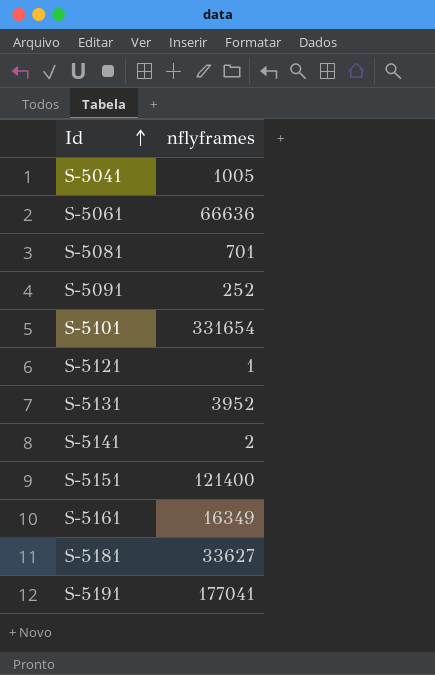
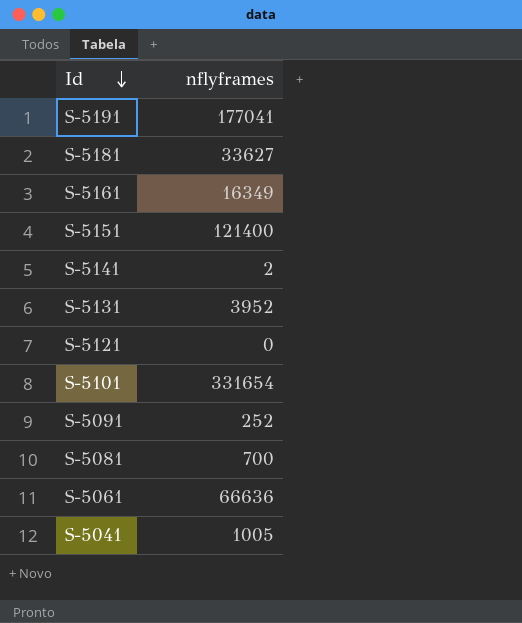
row order: Id ascending -> Id descending
S-5121 | nflyframes: 1 -> 0
S-5081 | nflyframes: 701 -> 700

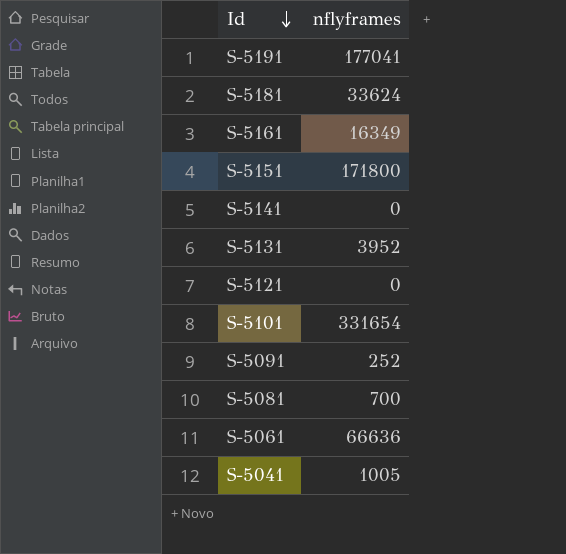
S-5181 | nflyframes: 33627 -> 33624
S-5151 | nflyframes: 121400 -> 171800
S-5141 | nflyframes: 2 -> 0

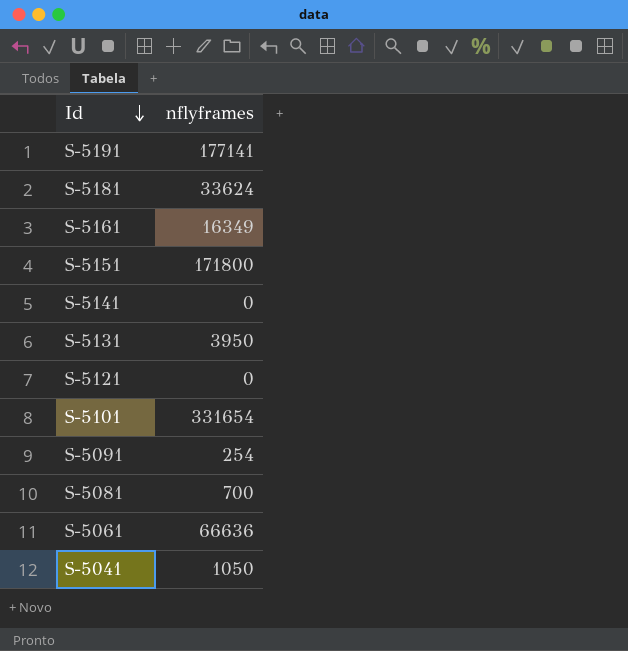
S-5191 | nflyframes: 177041 -> 177141
S-5131 | nflyframes: 3952 -> 3950
S-5091 | nflyframes: 252 -> 254
S-5041 | nflyframes: 1005 -> 1050

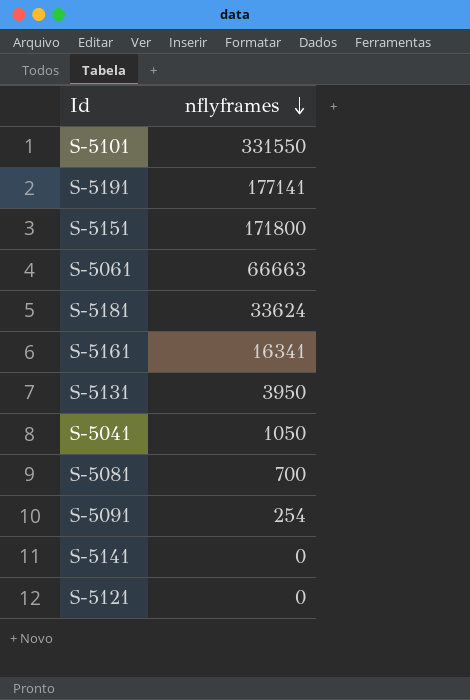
row order: Id descending -> nflyframes descending
S-5101 | nflyframes: 331654 -> 331550
S-5061 | nflyframes: 66636 -> 66663
S-5161 | nflyframes: 16349 -> 16341

